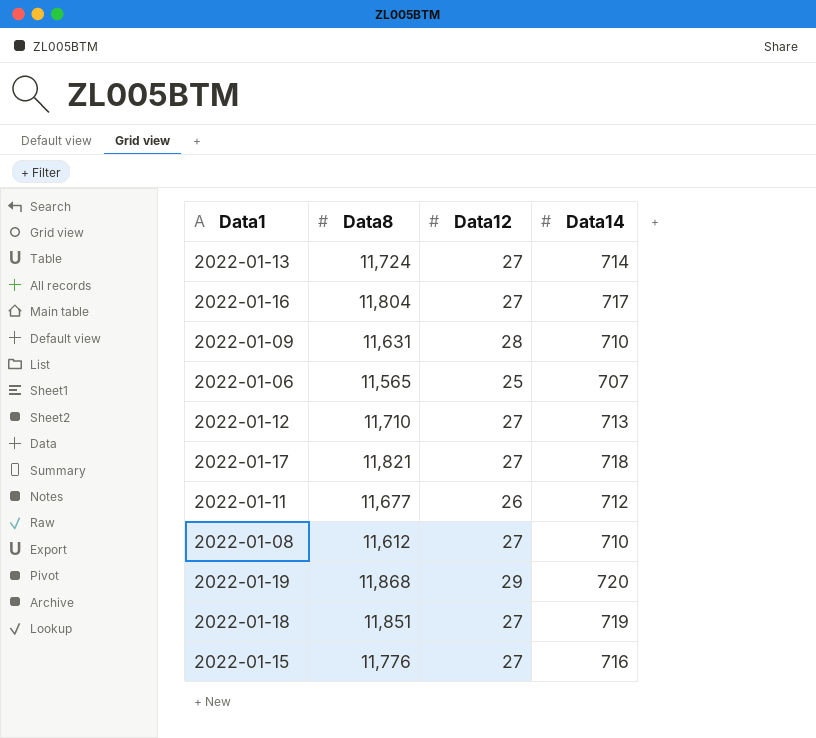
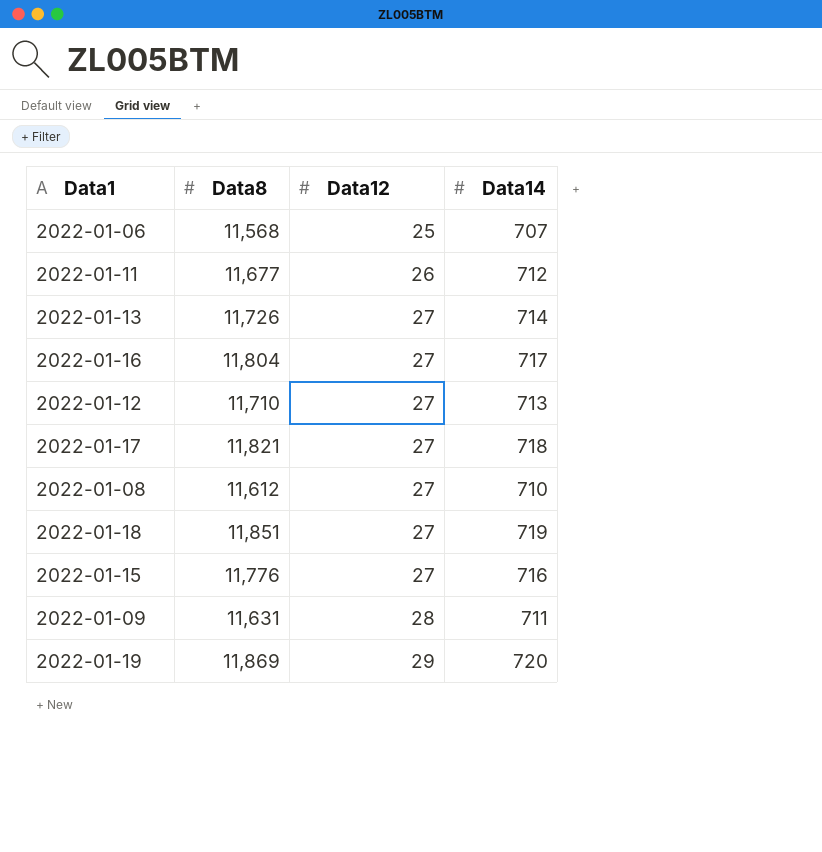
row order: none -> Data12 ascending
2022-01-06 | Data8: 11,565 -> 11,568
2022-01-13 | Data8: 11,724 -> 11,726
2022-01-09 | Data14: 710 -> 711
2022-01-19 | Data8: 11,868 -> 11,869

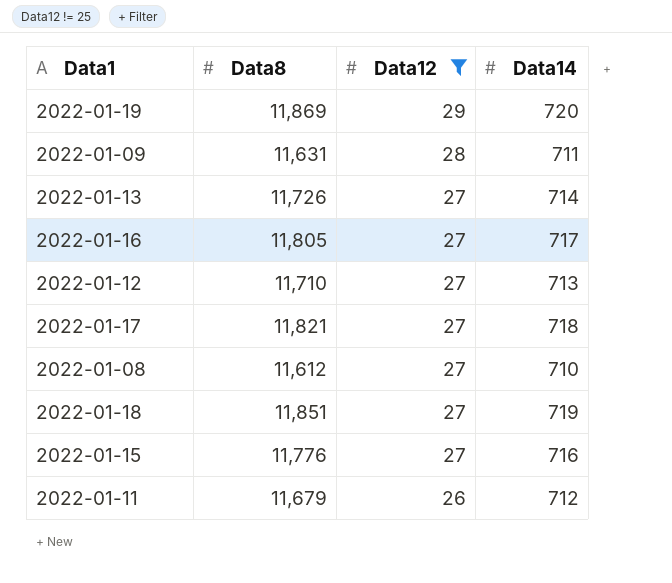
filter: none -> Data12 != 25
row order: Data12 ascending -> Data12 descending
2022-01-16 | Data8: 11,804 -> 11,805
2022-01-11 | Data8: 11,677 -> 11,679

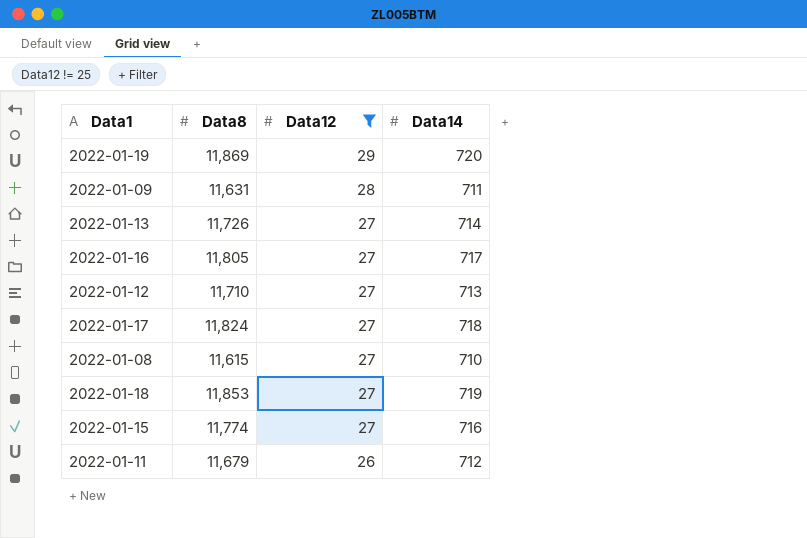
2022-01-17 | Data8: 11,821 -> 11,824
2022-01-08 | Data8: 11,612 -> 11,615
2022-01-18 | Data8: 11,851 -> 11,853
2022-01-15 | Data8: 11,776 -> 11,774

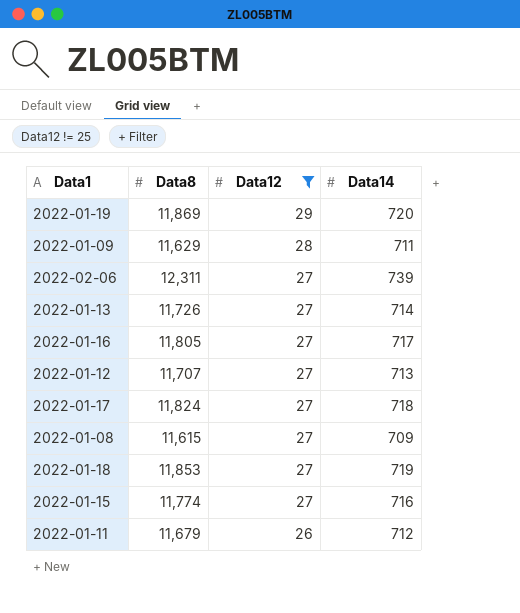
2022-01-09 | Data8: 11,631 -> 11,629
row 2022-02-06: none -> 12,311 | 27 | 739
2022-01-12 | Data8: 11,710 -> 11,707
2022-01-08 | Data14: 710 -> 709

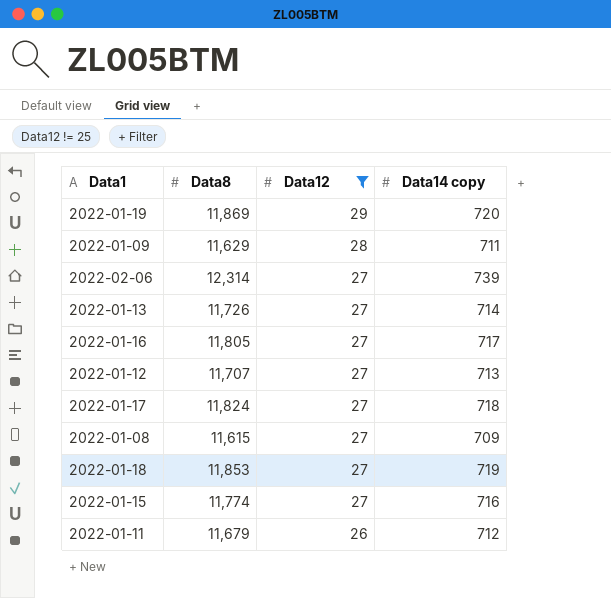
column name: Data14 -> Data14 copy
2022-02-06 | Data8: 12,311 -> 12,314

